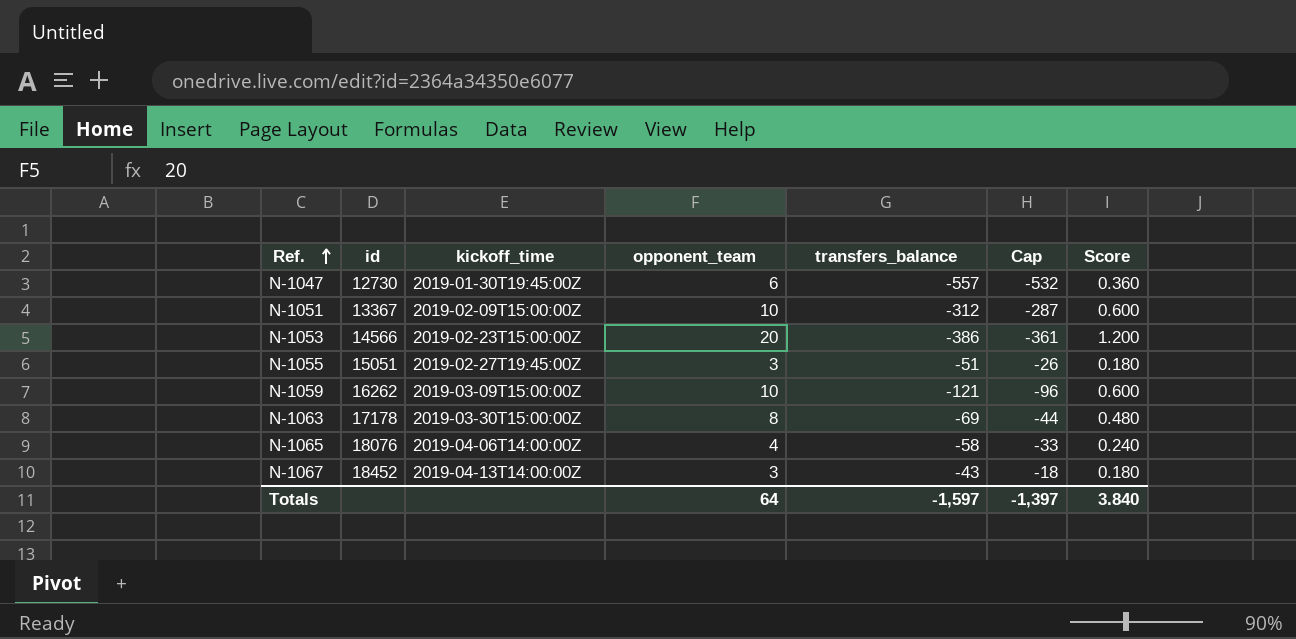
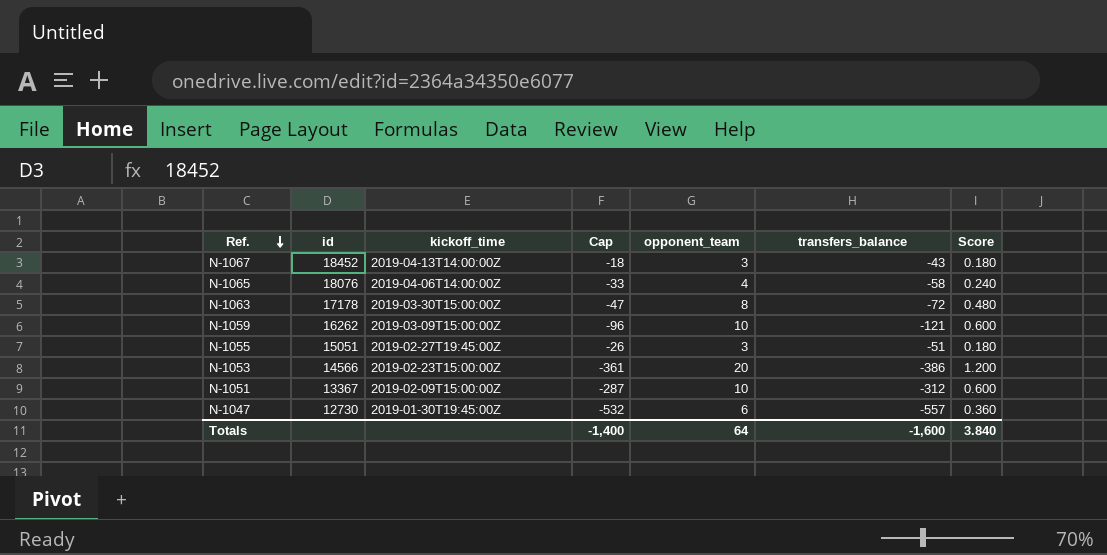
row order: Ref. ascending -> Ref. descending
column Cap | position: 6 -> 4
N-1063 | Cap: -44 -> -47
N-1063 | transfers_balance: -69 -> -72
Totals | Cap: -1,397 -> -1,400
Totals | transfers_balance: -1,597 -> -1,600

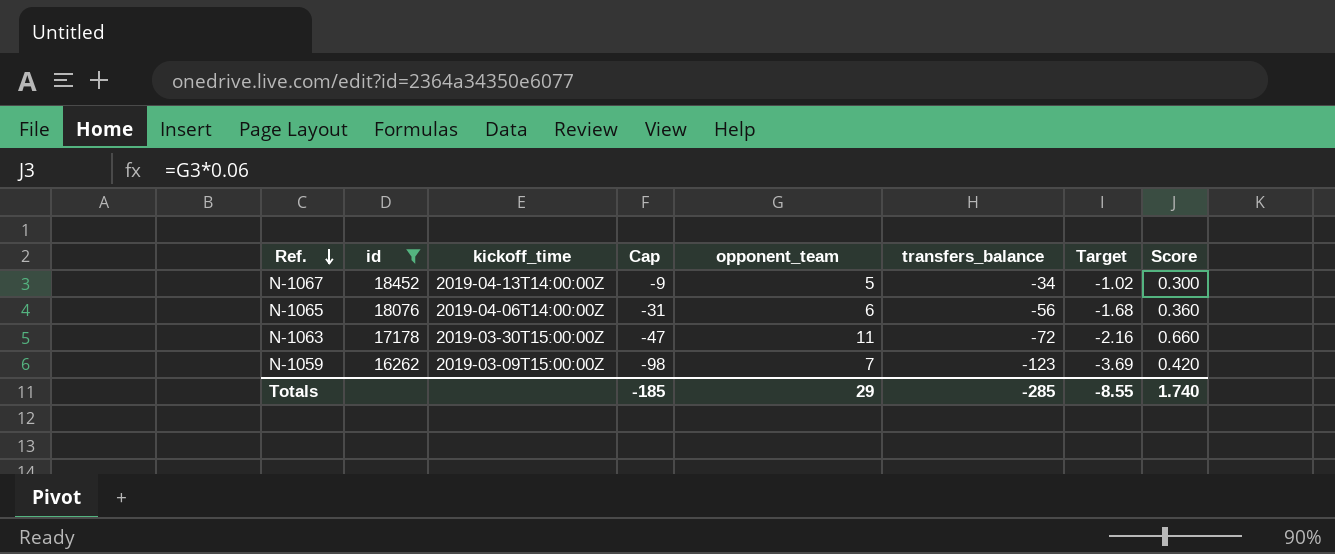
filter: none -> id >= 16262
column Target | formula: none -> [transfers_balance] * 0.03
N-1067 | Cap: -18 -> -9
N-1067 | opponent_team: 3 -> 5
N-1067 | transfers_balance: -43 -> -34
N-1067 | Score: 0.180 -> 0.300
N-1065 | Cap: -33 -> -31
N-1065 | opponent_team: 4 -> 6
N-1065 | transfers_balance: -58 -> -56
N-1065 | Score: 0.240 -> 0.360
N-1063 | opponent_team: 8 -> 11
N-1063 | Score: 0.480 -> 0.660
N-1059 | Cap: -96 -> -98
N-1059 | opponent_team: 10 -> 7
N-1059 | transfers_balance: -121 -> -123
N-1059 | Score: 0.600 -> 0.420
Totals | Cap: -1,400 -> -185
Totals | opponent_team: 64 -> 29
Totals | transfers_balance: -1,600 -> -285
Totals | Score: 3.840 -> 1.740

